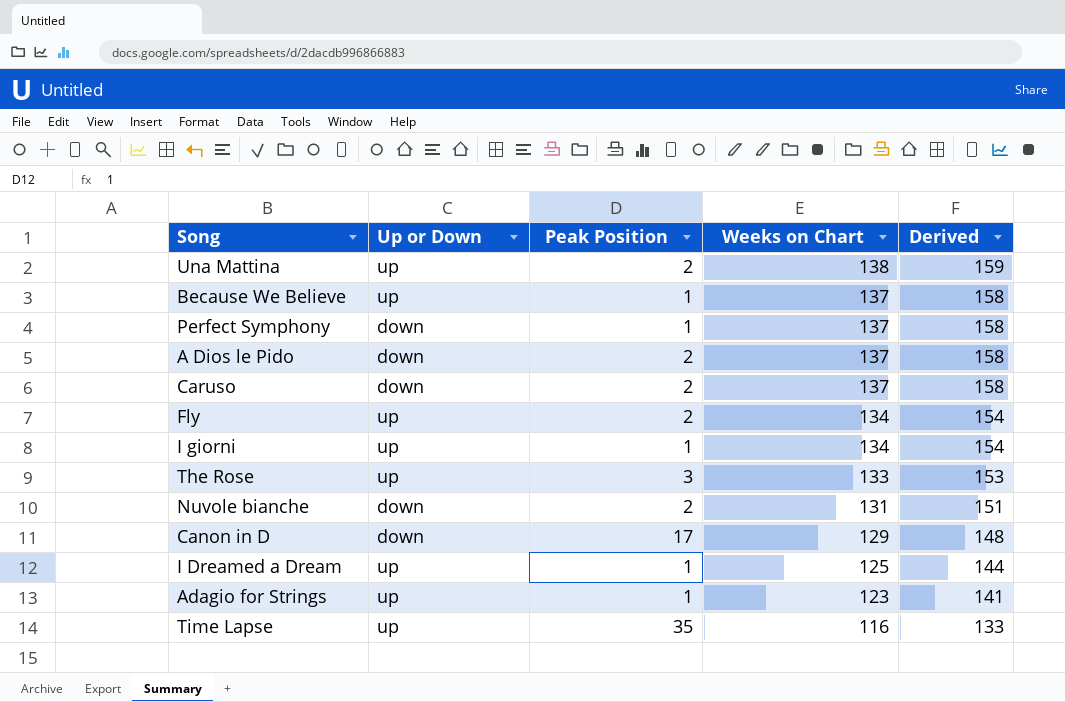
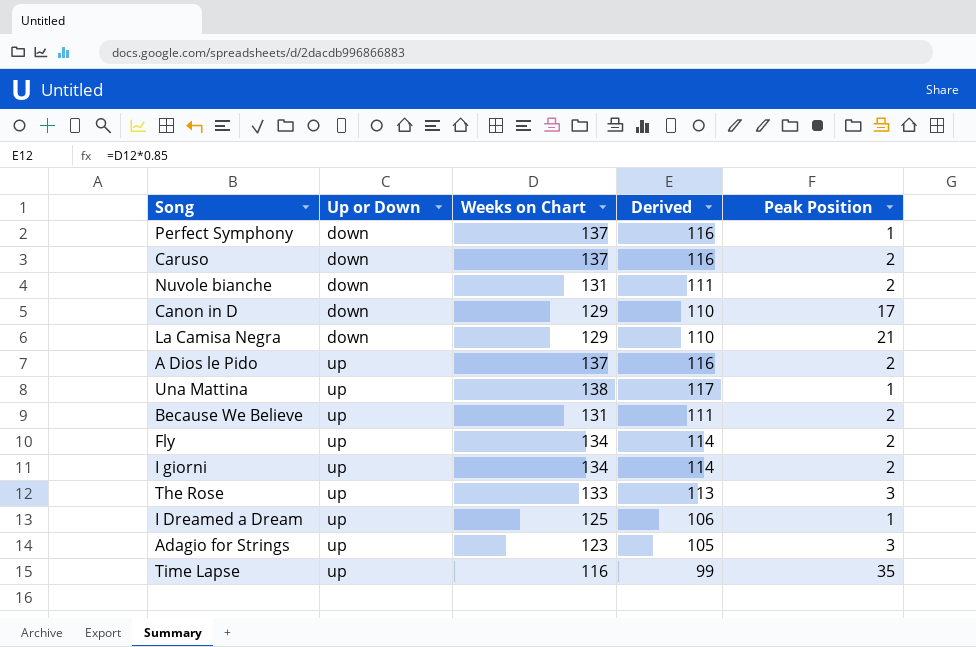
row order: Weeks on Chart descending -> Up or Down ascending
column Derived | formula: [Weeks on Chart] * 1.15 -> [Weeks on Chart] * 0.85
column Peak Position | position: 3 -> 5
row La Camisa Negra: none -> down | 129 | 110 | 21
A Dios le Pido | Up or Down: down -> up
Una Mattina | Peak Position: 2 -> 1
Because We Believe | Weeks on Chart: 137 -> 131
Because We Believe | Peak Position: 1 -> 2
I giorni | Peak Position: 1 -> 2
Adagio for Strings | Peak Position: 1 -> 3

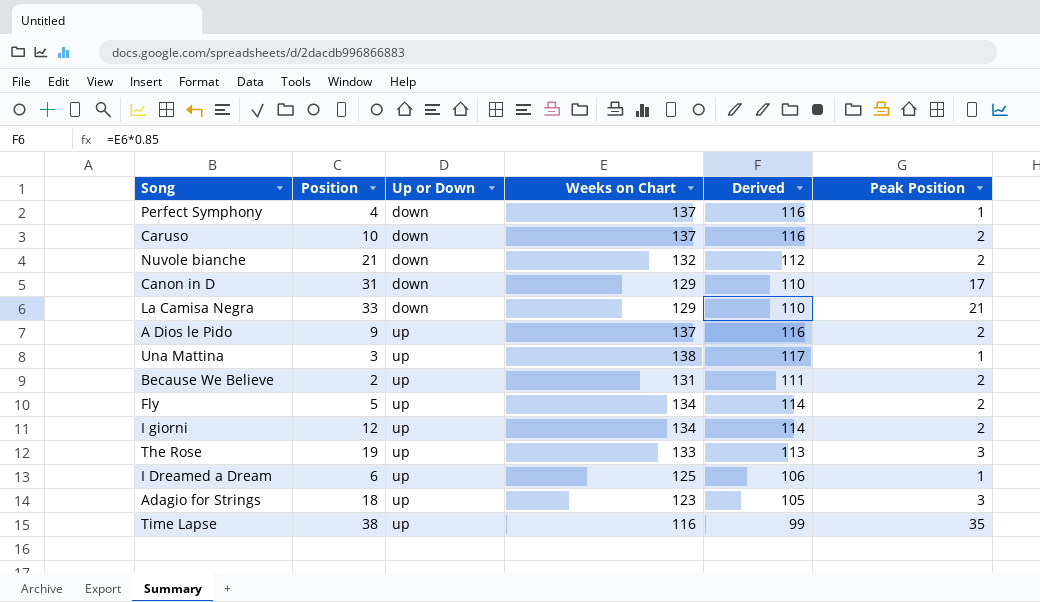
column Position | position: none -> 2
Nuvole bianche | Weeks on Chart: 131 -> 132
Nuvole bianche | Derived: 111 -> 112

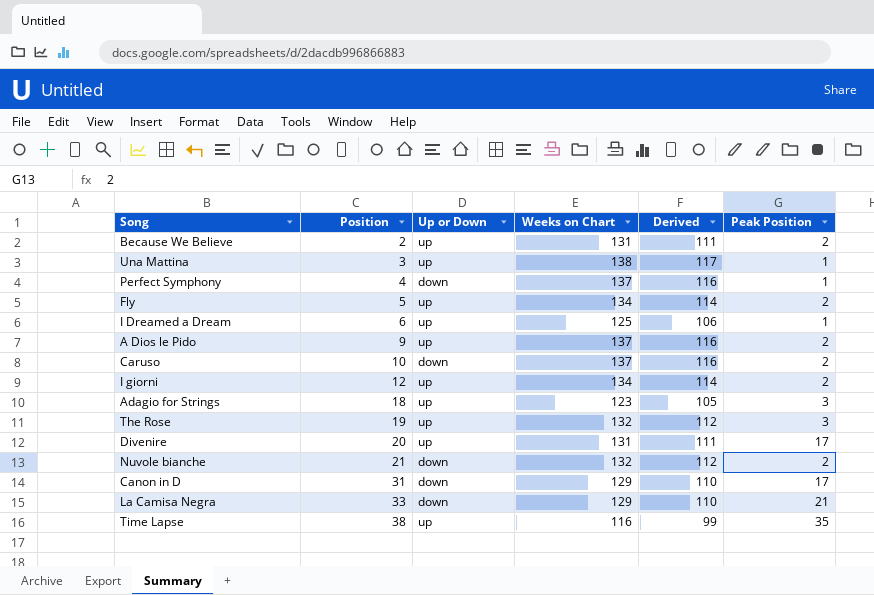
row order: Up or Down ascending -> Position ascending
The Rose | Weeks on Chart: 133 -> 132
The Rose | Derived: 113 -> 112
row Divenire: none -> 20 | up | 131 | 111 | 17

